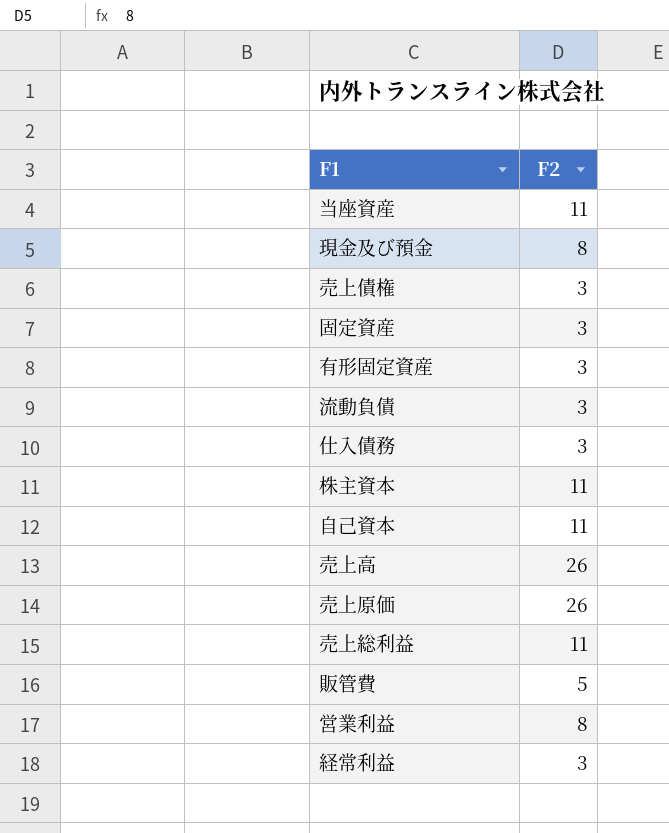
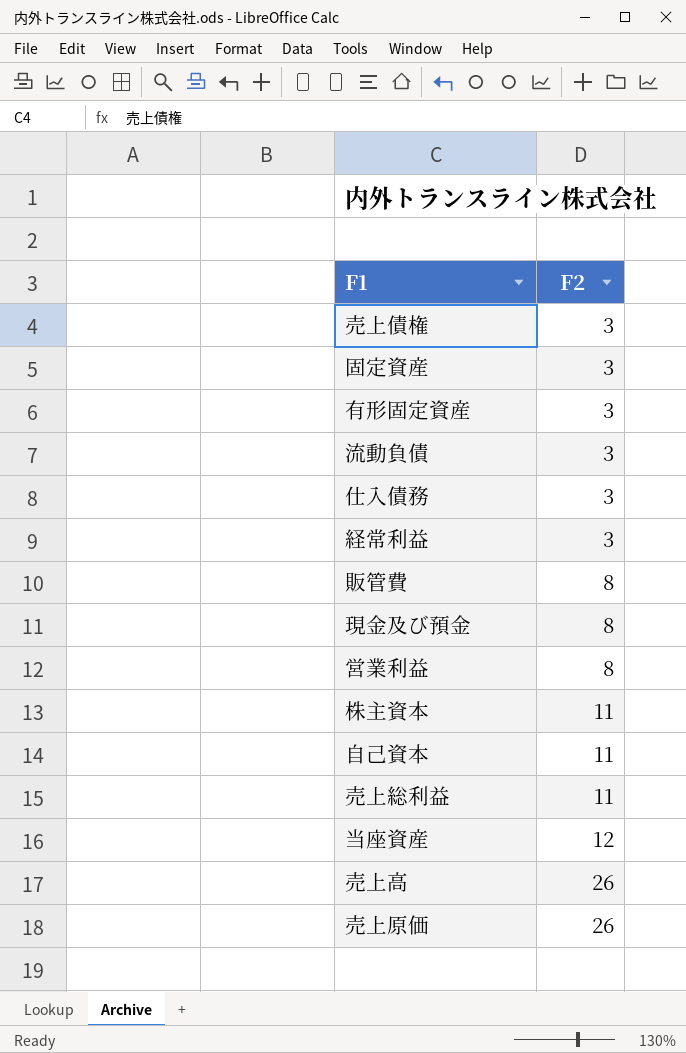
row order: none -> F2 ascending
販管費 | F2: 5 -> 8
当座資産 | F2: 11 -> 12

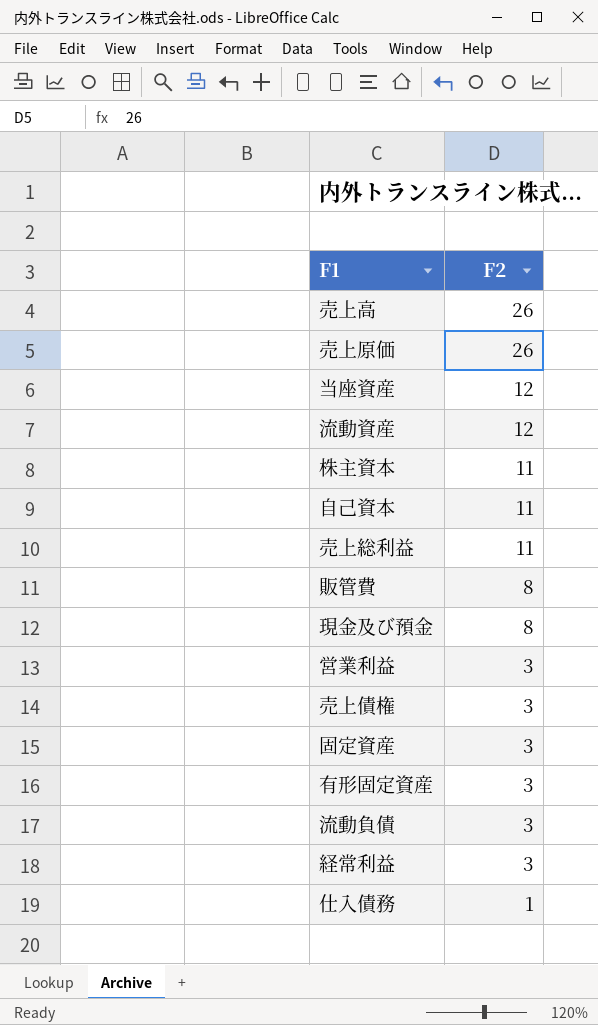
row order: F2 ascending -> F2 descending
row 流動資産: none -> 12
営業利益 | F2: 8 -> 3
仕入債務 | F2: 3 -> 1

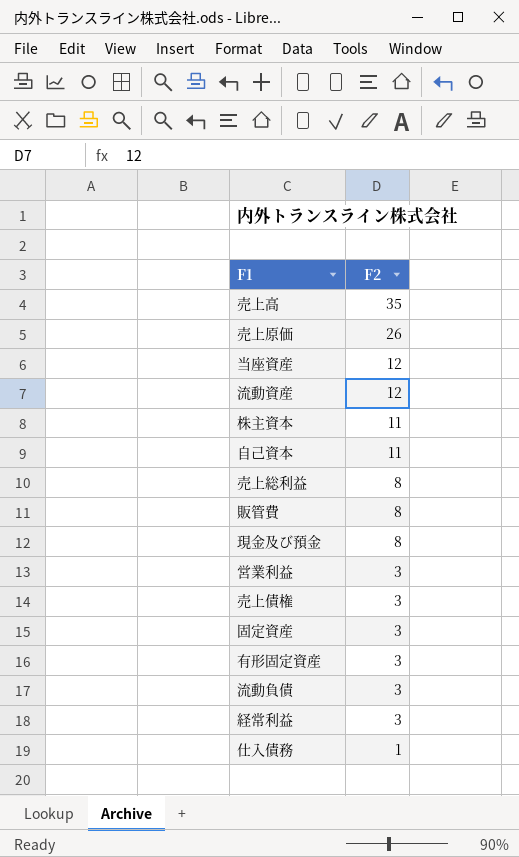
売上高 | F2: 26 -> 35
売上総利益 | F2: 11 -> 8

